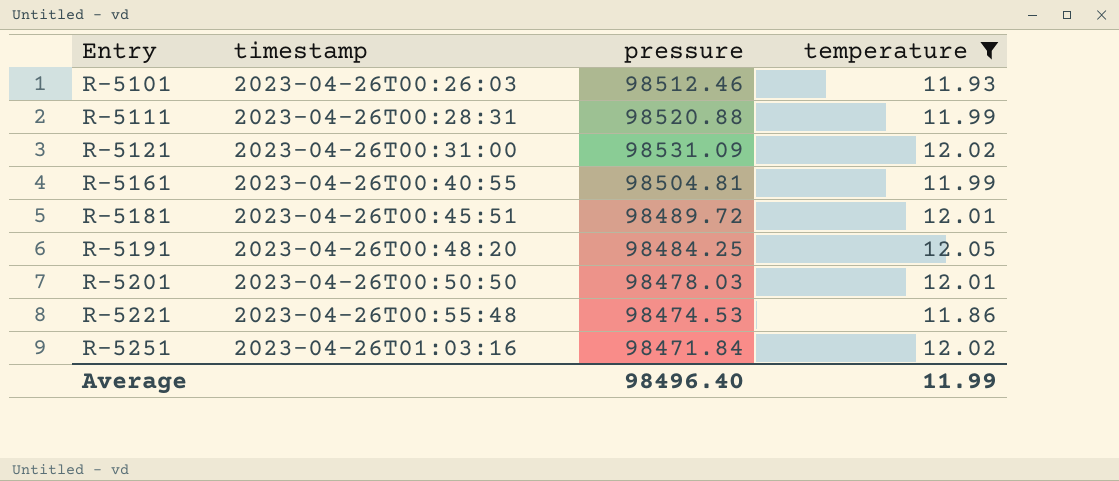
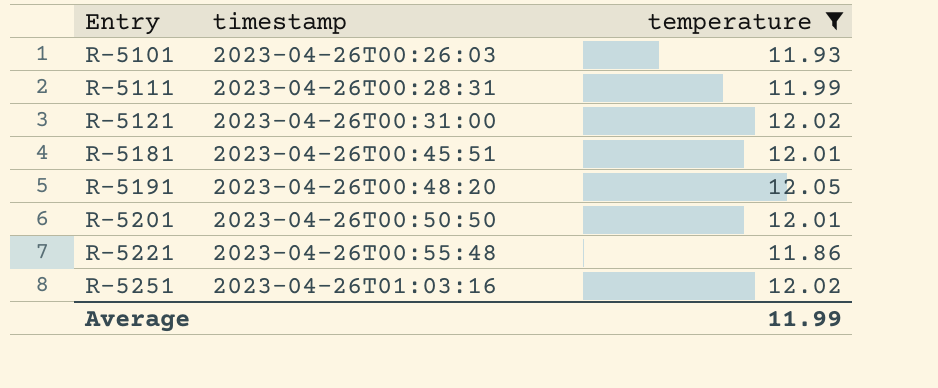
column pressure | position: 3 -> none
row R-5161: 2023-04-26T00:40:55 | 98504.81 | 11.99 -> none

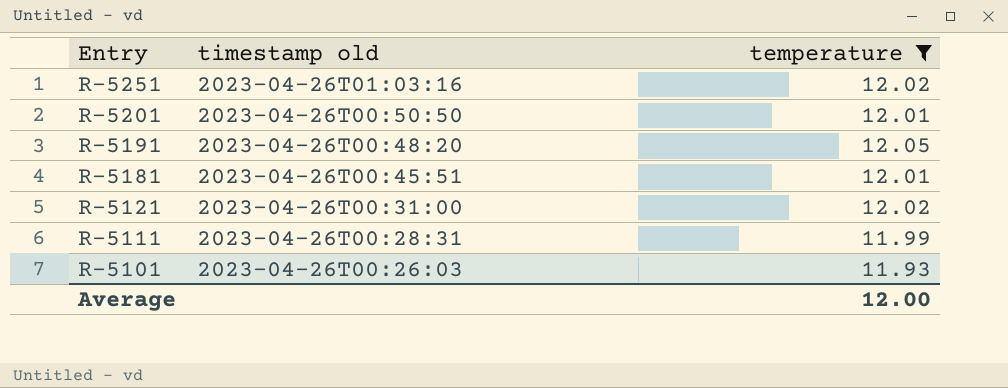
row order: Entry ascending -> Entry descending
column name: timestamp -> timestamp old
row R-5221: 2023-04-26T00:55:48 | 11.86 -> none
Average | temperature: 11.99 -> 12.00

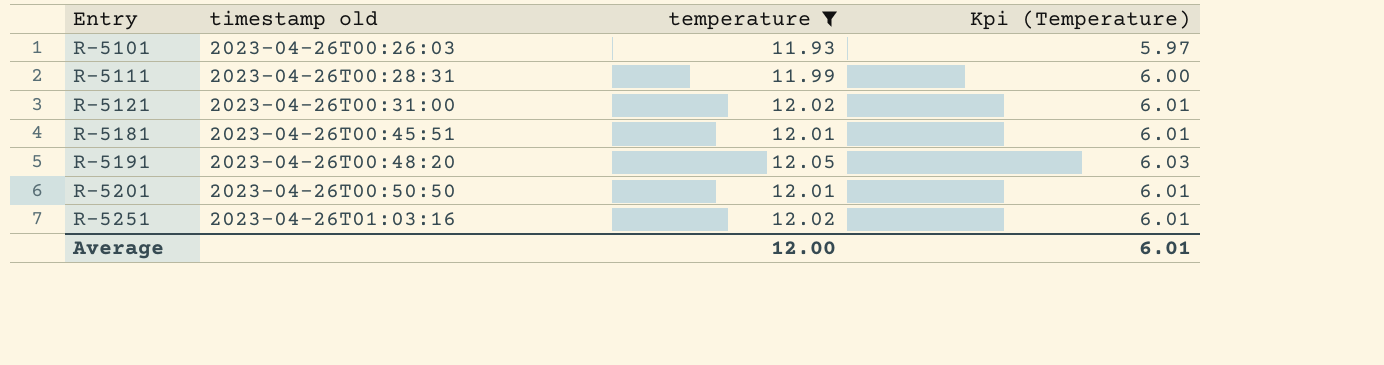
row order: Entry descending -> Entry ascending
column Kpi (Temperature) | formula: none -> [temperature] * 0.5

